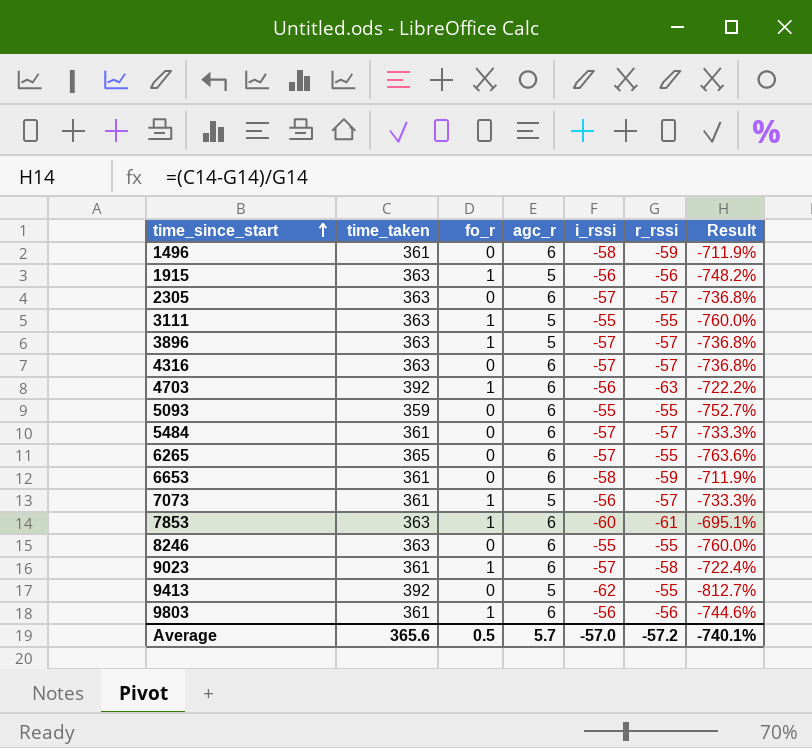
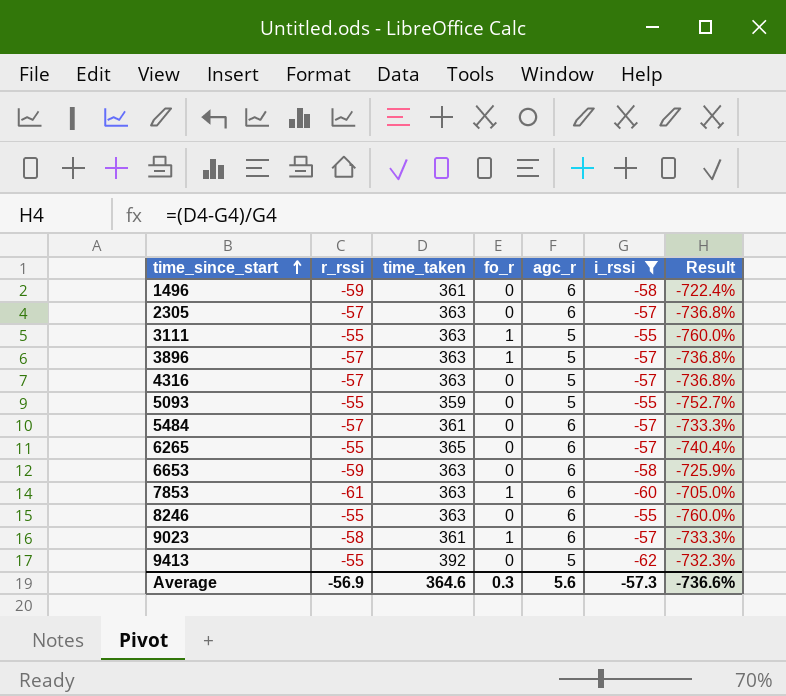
filter: none -> i_rssi != -56
column r_rssi | position: 6 -> 2
column Result | formula: ([time_taken] - [r_rssi]) / [r_rssi] -> ([time_taken] - [i_rssi]) / [i_rssi]
4316 | agc_r: 6 -> 5
5093 | agc_r: 6 -> 5
6653 | time_taken: 361 -> 363
Average | r_rssi: -57.2 -> -56.9
Average | time_taken: 365.6 -> 364.6
Average | fo_r: 0.5 -> 0.3
Average | agc_r: 5.7 -> 5.6
Average | i_rssi: -57.0 -> -57.3
Average | Result: -740.1% -> -736.6%

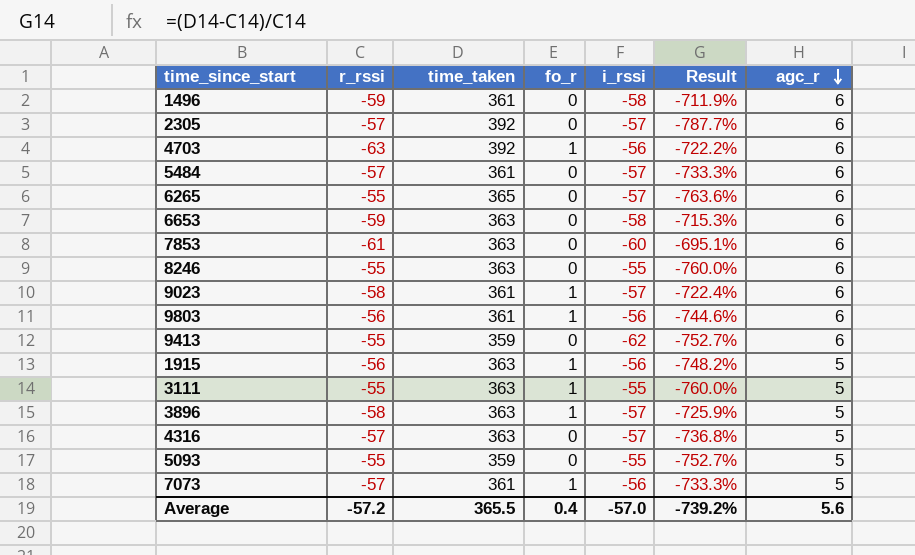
filter: i_rssi != -56 -> none
row order: time_since_start ascending -> agc_r descending
column Result | formula: ([time_taken] - [i_rssi]) / [i_rssi] -> ([time_taken] - [r_rssi]) / [r_rssi]
column agc_r | position: 5 -> 7
2305 | time_taken: 363 -> 392
7853 | fo_r: 1 -> 0
9413 | time_taken: 392 -> 359
9413 | agc_r: 5 -> 6
3896 | r_rssi: -57 -> -58
Average | r_rssi: -56.9 -> -57.2
Average | time_taken: 364.6 -> 365.5
Average | fo_r: 0.3 -> 0.4
Average | i_rssi: -57.3 -> -57.0
Average | Result: -736.6% -> -739.2%

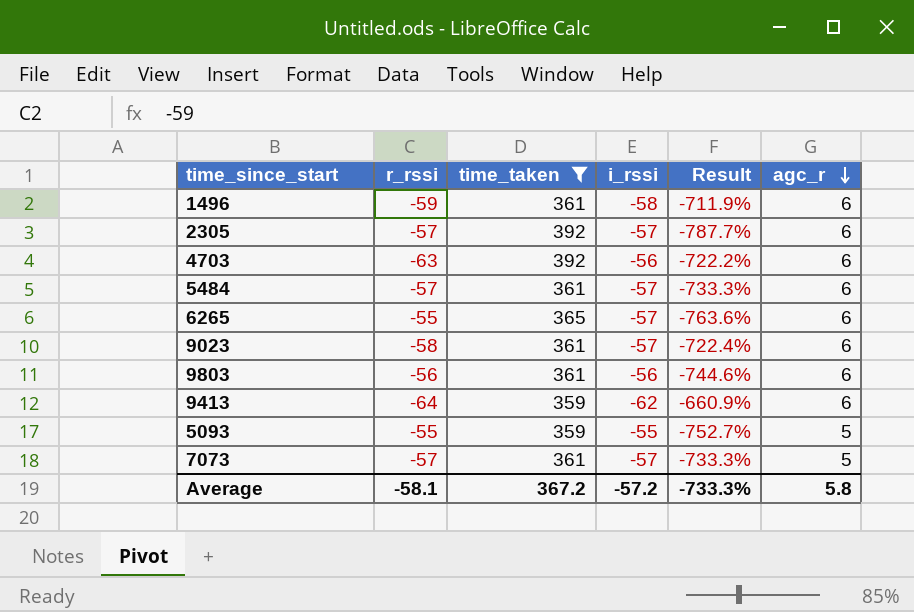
filter: none -> time_taken != 363
column fo_r | position: 4 -> none
9413 | r_rssi: -55 -> -64
9413 | Result: -752.7% -> -660.9%
7073 | i_rssi: -56 -> -57
Average | r_rssi: -57.2 -> -58.1
Average | time_taken: 365.5 -> 367.2
Average | i_rssi: -57.0 -> -57.2
Average | Result: -739.2% -> -733.3%
Average | agc_r: 5.6 -> 5.8

